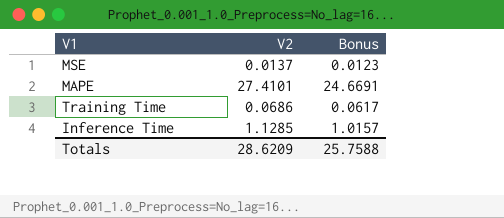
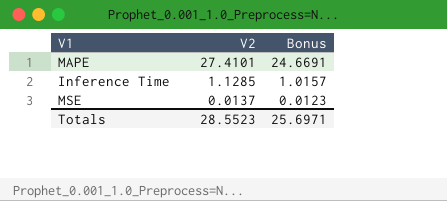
row order: none -> V2 descending
row Training Time: 0.0686 | 0.0617 -> none
Totals | V2: 28.6209 -> 28.5523
Totals | Bonus: 25.7588 -> 25.6971

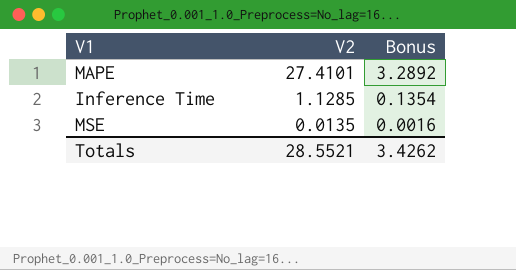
column Bonus | formula: [V2] * 0.9 -> [V2] * 0.12
MSE | V2: 0.0137 -> 0.0135
Totals | V2: 28.5523 -> 28.5521
Totals | Bonus: 25.6971 -> 3.4262

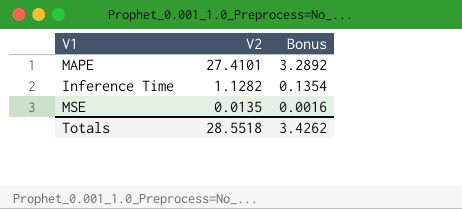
Inference Time | V2: 1.1285 -> 1.1282
Totals | V2: 28.5521 -> 28.5518

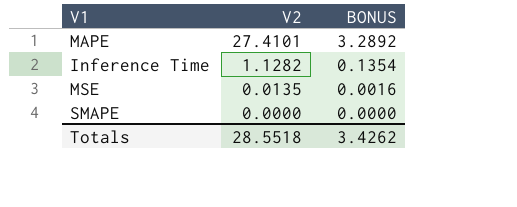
column name: Bonus -> BONUS
row SMAPE: none -> 0.0000 | 0.0000

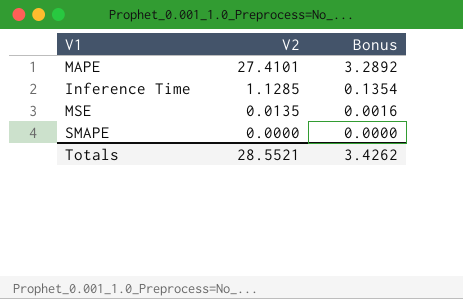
column name: BONUS -> Bonus
Inference Time | V2: 1.1282 -> 1.1285
Totals | V2: 28.5518 -> 28.5521

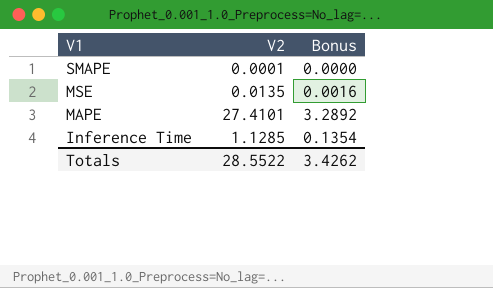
row order: V2 descending -> V1 descending
SMAPE | V2: 0.0000 -> 0.0001
Totals | V2: 28.5521 -> 28.5522

